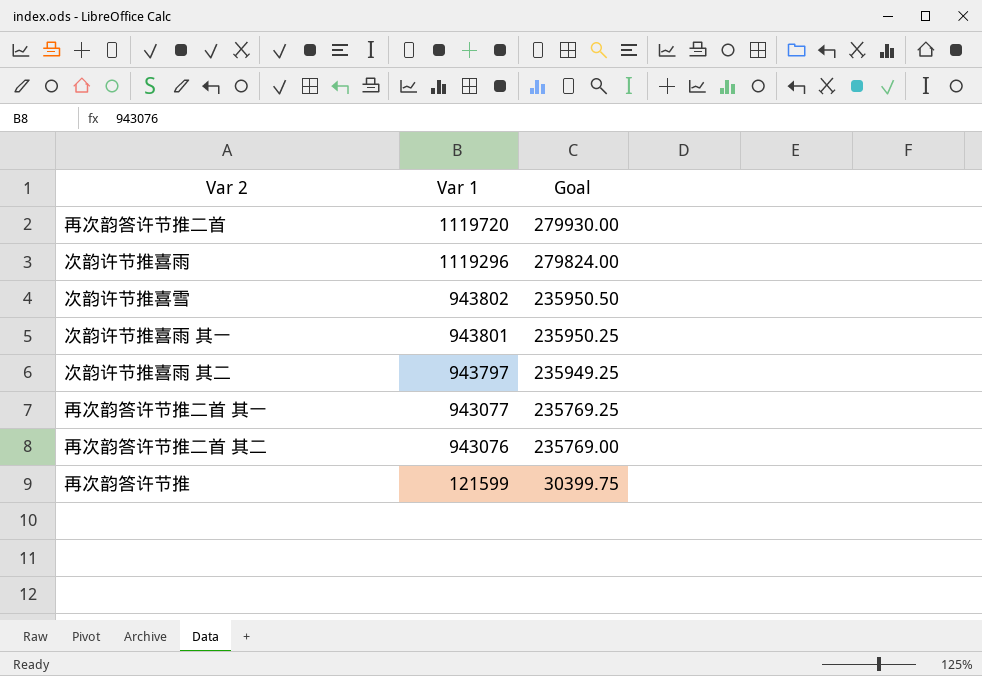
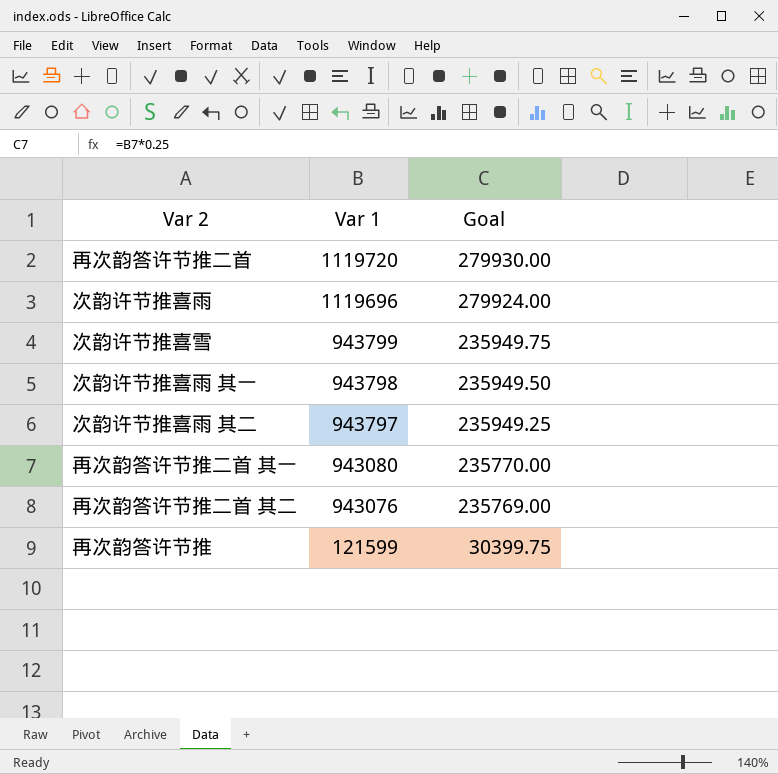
次韵许节推喜雨 | Var 1: 1119296 -> 1119696
次韵许节推喜雨 | Goal: 279824.00 -> 279924.00
次韵许节推喜雪 | Var 1: 943802 -> 943799
次韵许节推喜雪 | Goal: 235950.50 -> 235949.75
次韵许节推喜雨 其一 | Var 1: 943801 -> 943798
次韵许节推喜雨 其一 | Goal: 235950.25 -> 235949.50
再次韵答许节推二首 其一 | Var 1: 943077 -> 943080
再次韵答许节推二首 其一 | Goal: 235769.25 -> 235770.00

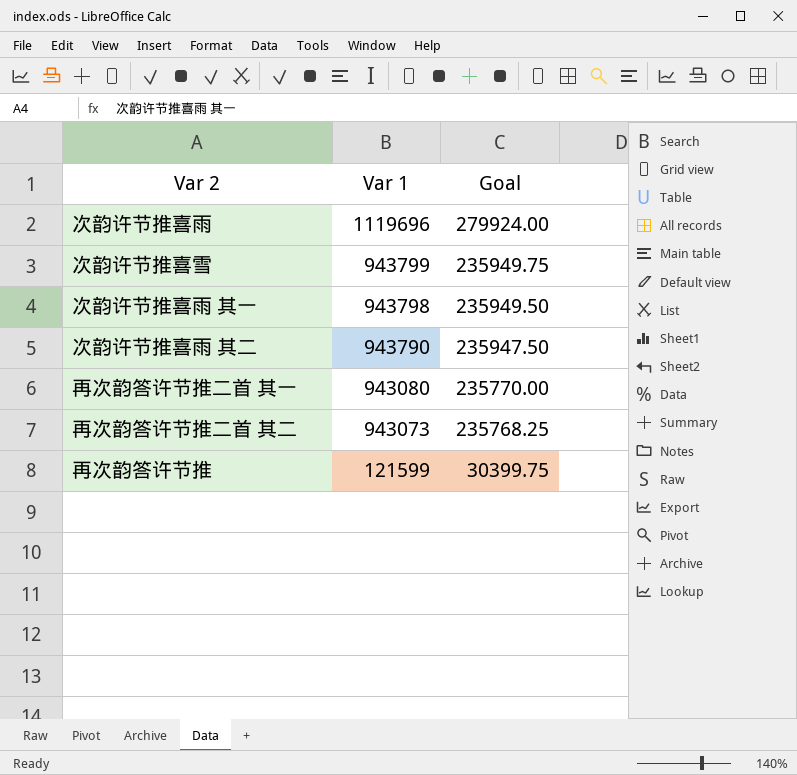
row 再次韵答许节推二首: 1119720 | 279930.00 -> none
次韵许节推喜雨 其二 | Var 1: 943797 -> 943790
次韵许节推喜雨 其二 | Goal: 235949.25 -> 235947.50
再次韵答许节推二首 其二 | Var 1: 943076 -> 943073
再次韵答许节推二首 其二 | Goal: 235769.00 -> 235768.25

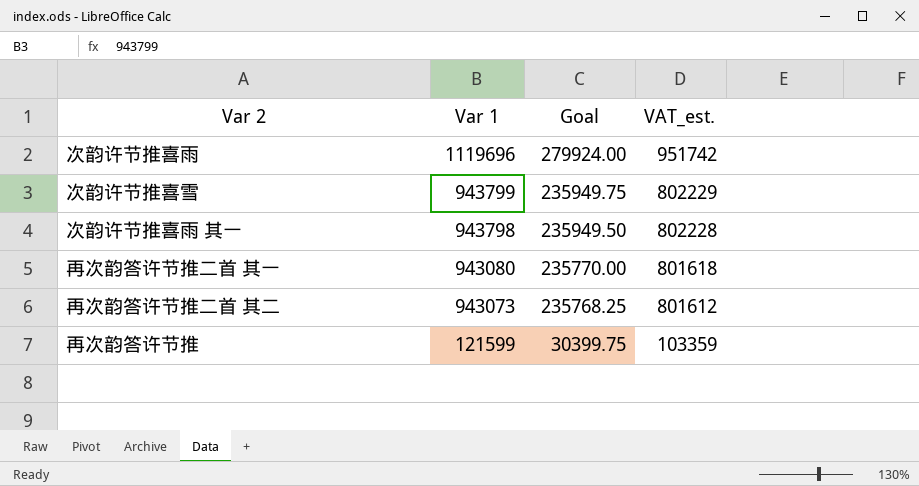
column VAT_est. | formula: none -> [Var 1] * 0.85
row 次韵许节推喜雨 其二: 943790 | 235947.50 -> none

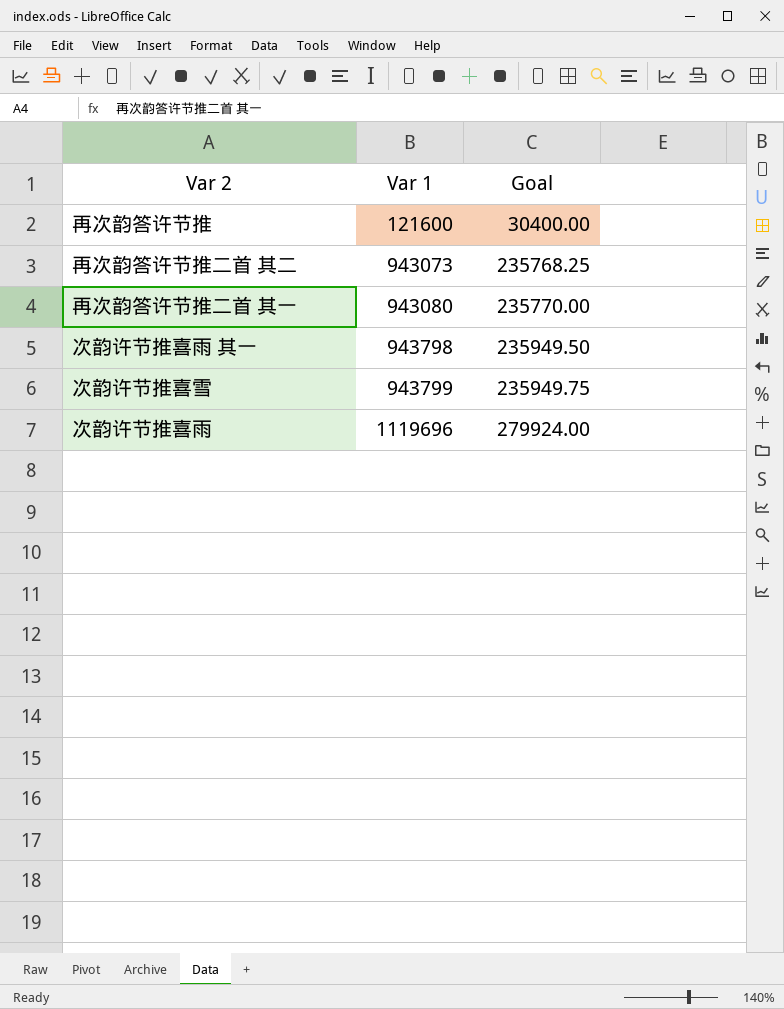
row order: Var 1 descending -> Var 1 ascending
column VAT_est. | formula: [Var 1] * 0.85 -> none
再次韵答许节推 | Var 1: 121599 -> 121600
再次韵答许节推 | Goal: 30399.75 -> 30400.00

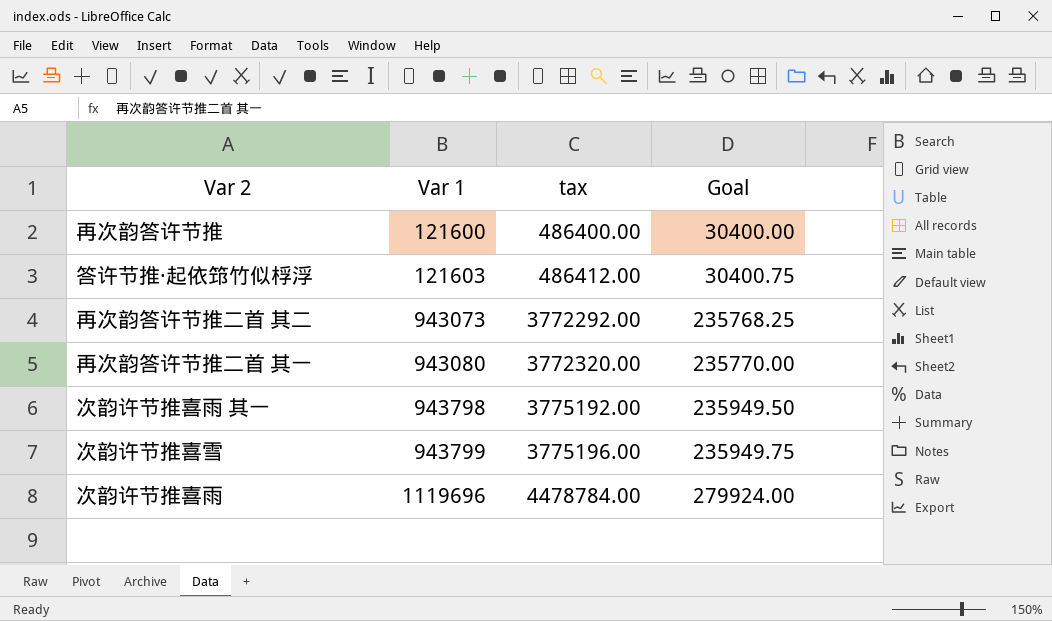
column tax | formula: none -> [Var 1] * 4
row 答许节推·起依筇竹似桴浮: none -> 121603 | 486412.00 | 30400.75

